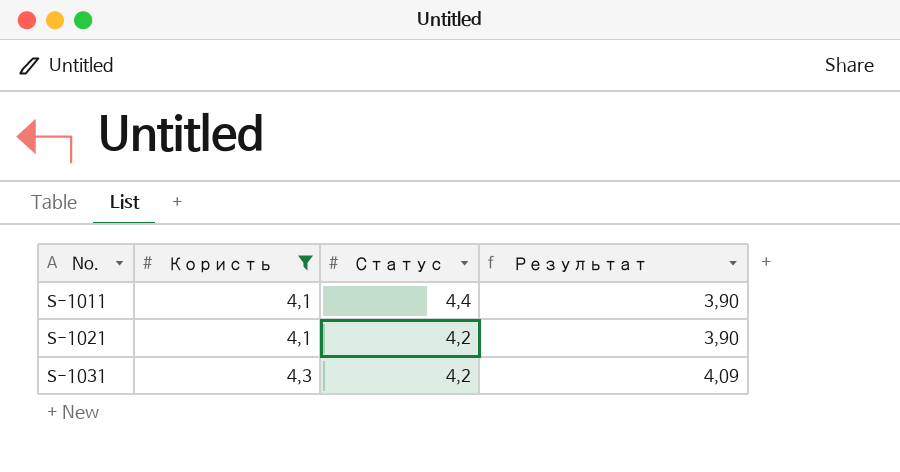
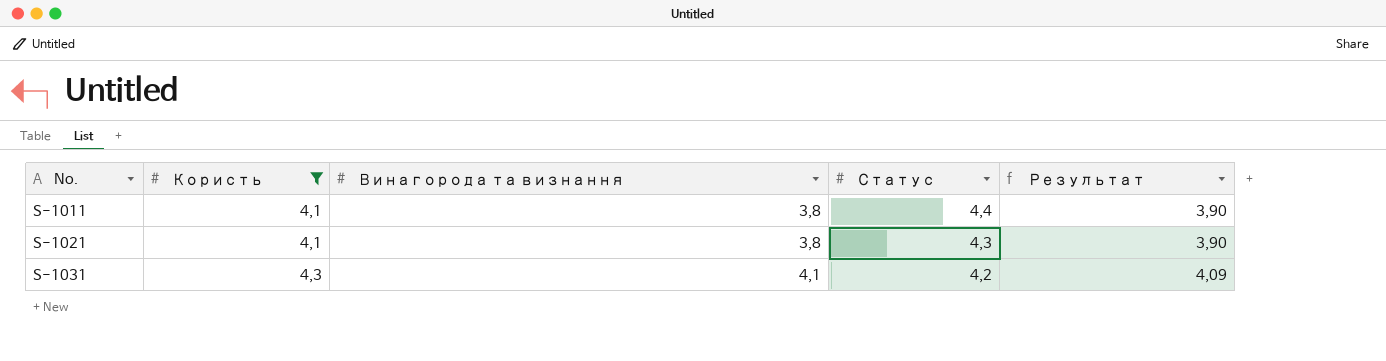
column Винагорода та визнання | position: none -> 3
S-1021 | Статус: 4,2 -> 4,3

